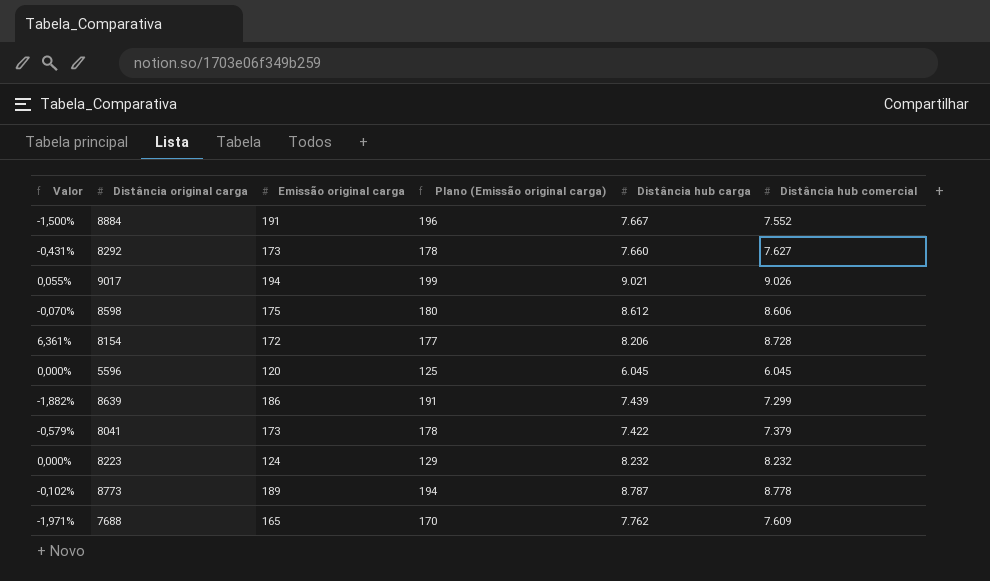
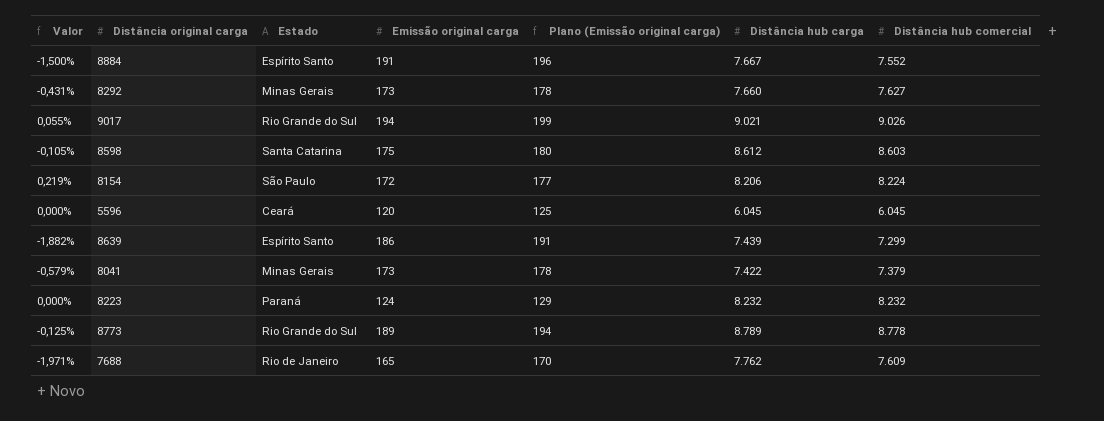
column Estado | position: none -> 3
8598 | Valor: -0,070% -> -0,105%
8598 | Distância hub comercial: 8.606 -> 8.603
8154 | Valor: 6,361% -> 0,219%
8154 | Distância hub comercial: 8.728 -> 8.224
8773 | Valor: -0,102% -> -0,125%
8773 | Distância hub carga: 8.787 -> 8.789

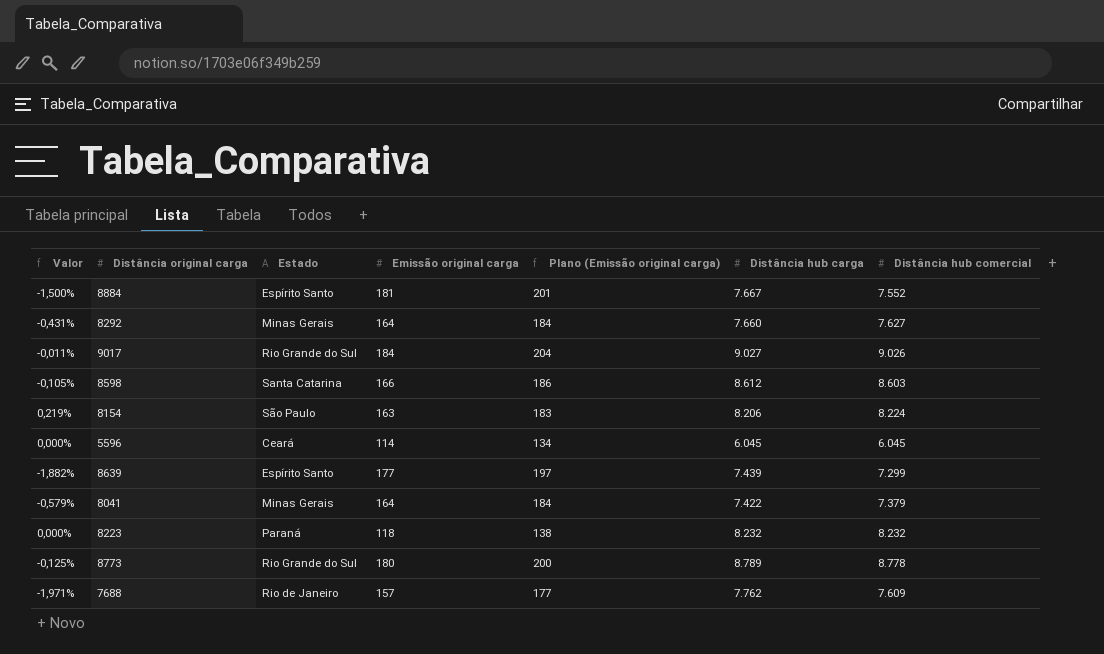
column Plano (Emissão original carga) | formula: [Emissão original carga] + 5 -> [Emissão original carga] + 20
8884 | Emissão original carga: 191 -> 181
8292 | Emissão original carga: 173 -> 164
9017 | Valor: 0,055% -> -0,011%
9017 | Emissão original carga: 194 -> 184
9017 | Distância hub carga: 9.021 -> 9.027
8598 | Emissão original carga: 175 -> 166
8154 | Emissão original carga: 172 -> 163
5596 | Emissão original carga: 120 -> 114
8639 | Emissão original carga: 186 -> 177
8041 | Emissão original carga: 173 -> 164
8223 | Emissão original carga: 124 -> 118
8773 | Emissão original carga: 189 -> 180
7688 | Emissão original carga: 165 -> 157

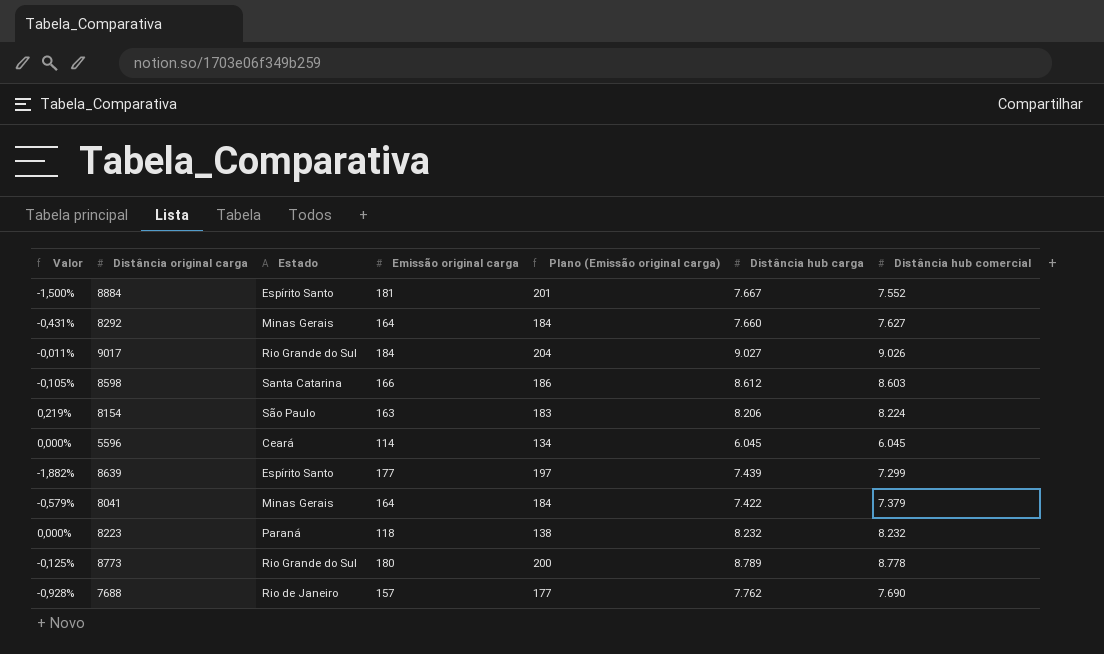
7688 | Valor: -1,971% -> -0,928%
7688 | Distância hub comercial: 7.609 -> 7.690

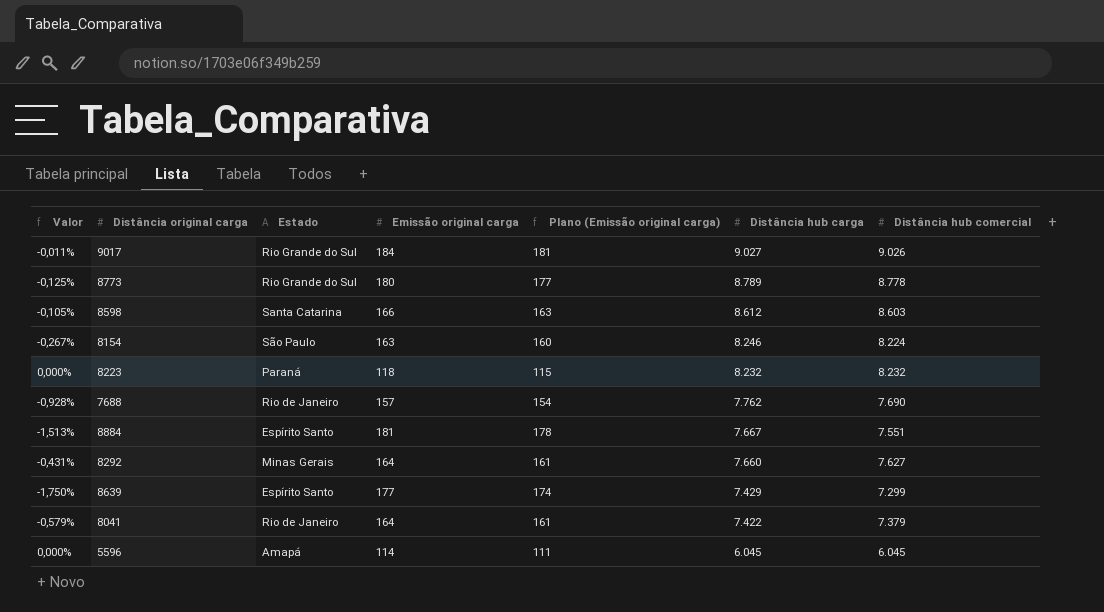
row order: none -> Distância hub carga descending
column Plano (Emissão original carga) | formula: [Emissão original carga] + 20 -> [Emissão original carga] - 3
8154 | Valor: 0,219% -> -0,267%
8154 | Distância hub carga: 8.206 -> 8.246
8884 | Valor: -1,500% -> -1,513%
8884 | Distância hub comercial: 7.552 -> 7.551
8639 | Valor: -1,882% -> -1,750%
8639 | Distância hub carga: 7.439 -> 7.429
8041 | Estado: Minas Gerais -> Rio de Janeiro
5596 | Estado: Ceará -> Amapá

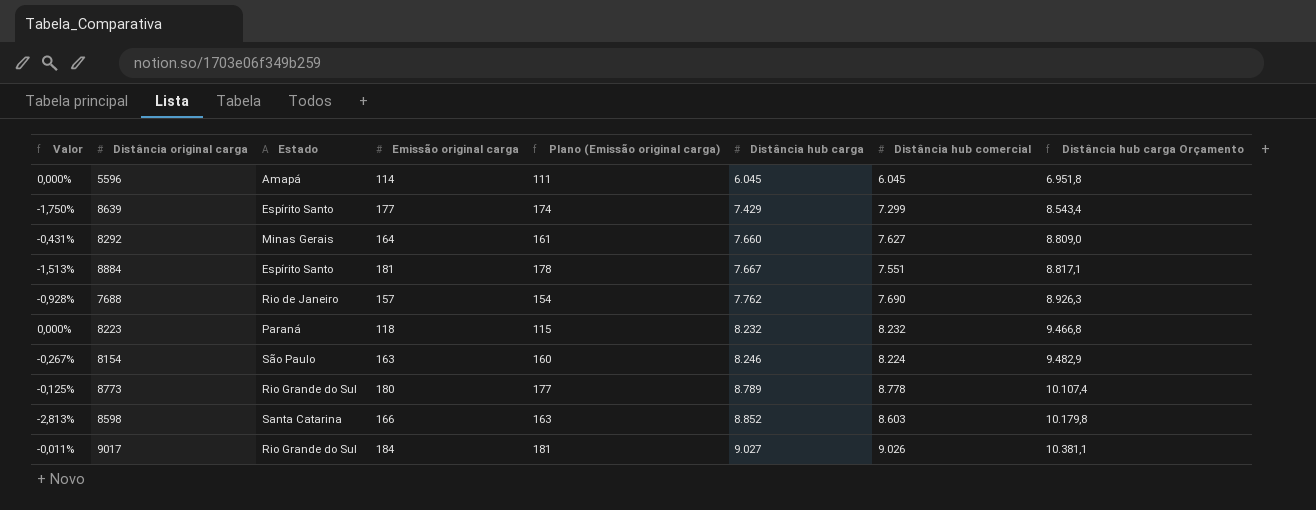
row order: Distância hub carga descending -> Distância hub carga ascending
column Distância hub carga Orçamento | formula: none -> [Distância hub carga] * 1,15
row 8041: -0,579% | Rio de Janeiro | 164 | 161 | 7.422 | 7.379 -> none
8598 | Valor: -0,105% -> -2,813%
8598 | Distância hub carga: 8.612 -> 8.852

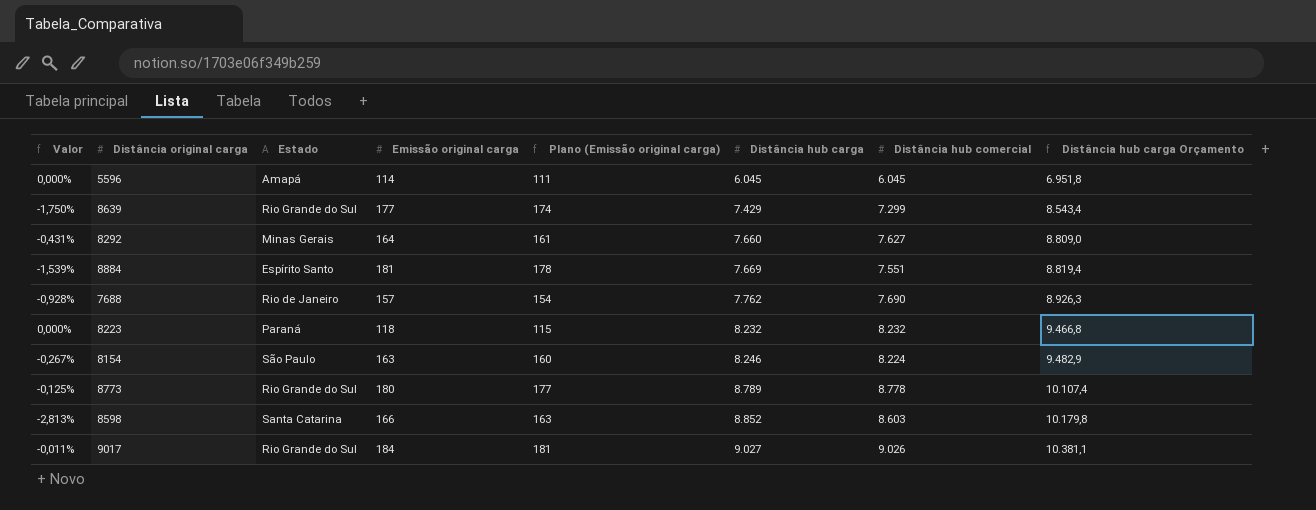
8639 | Estado: Espírito Santo -> Rio Grande do Sul
8884 | Valor: -1,513% -> -1,539%
8884 | Distância hub carga: 7.667 -> 7.669
8884 | Distância hub carga Orçamento: 8.817,1 -> 8.819,4

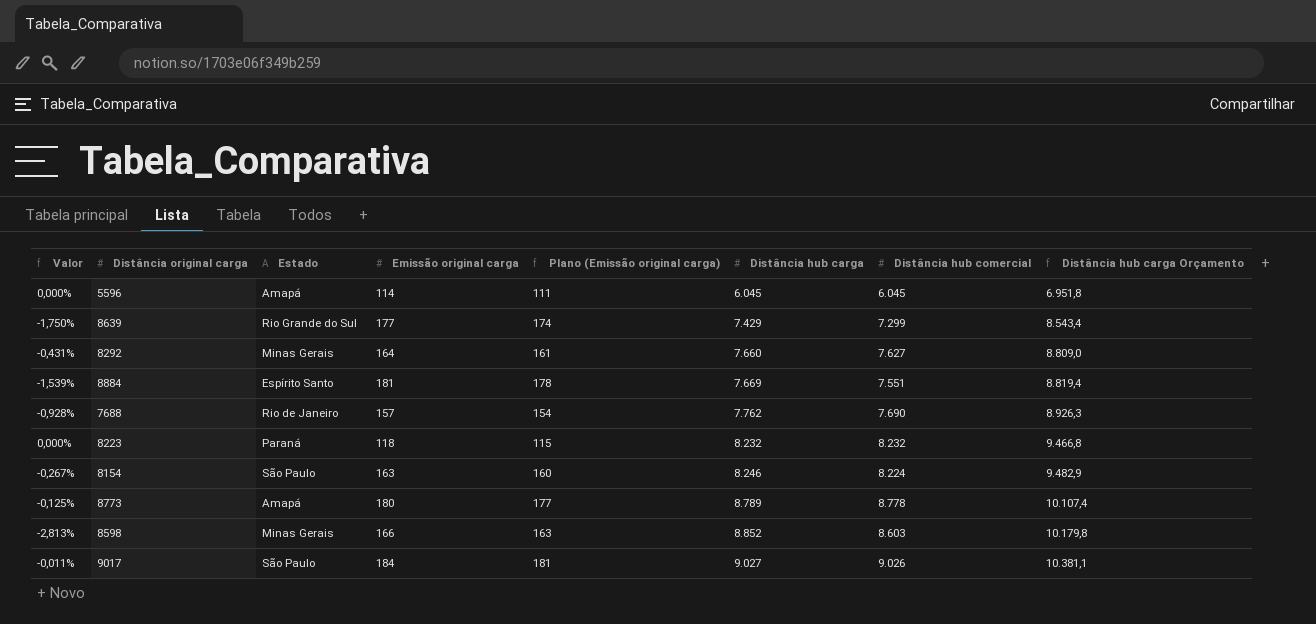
8773 | Estado: Rio Grande do Sul -> Amapá
8598 | Estado: Santa Catarina -> Minas Gerais
9017 | Estado: Rio Grande do Sul -> São Paulo

